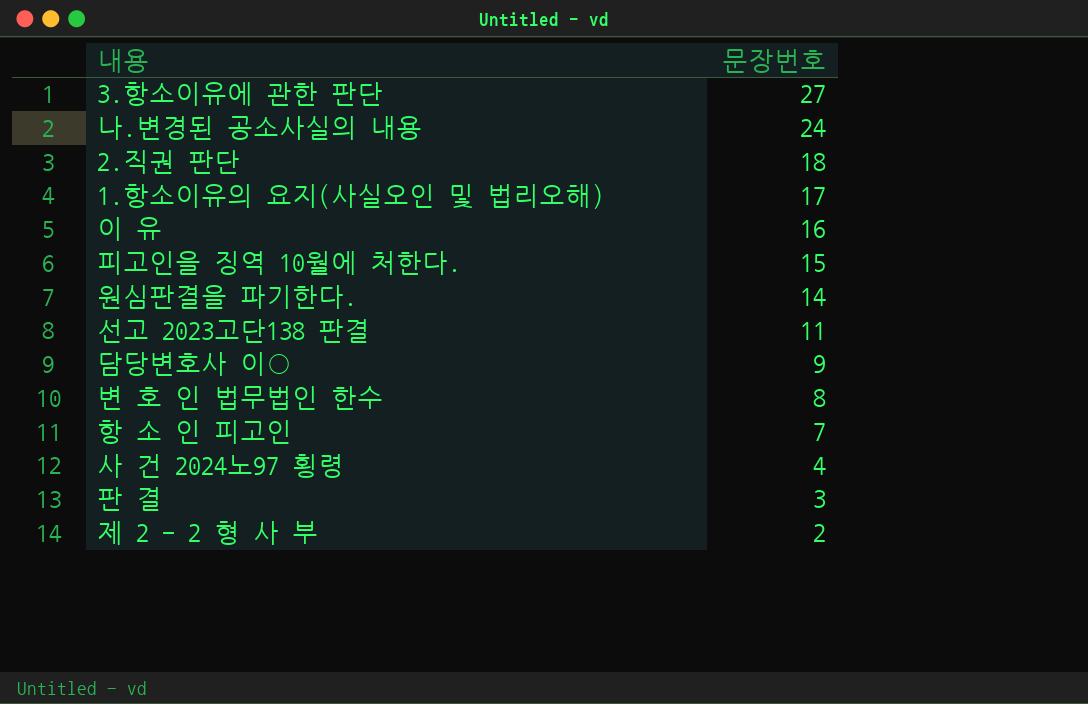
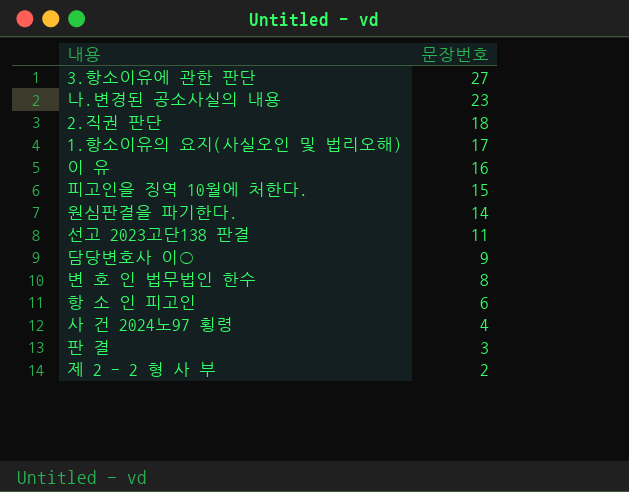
나.변경된 공소사실의 내용 | 문장번호: 24 -> 23
항 소 인 피고인 | 문장번호: 7 -> 6

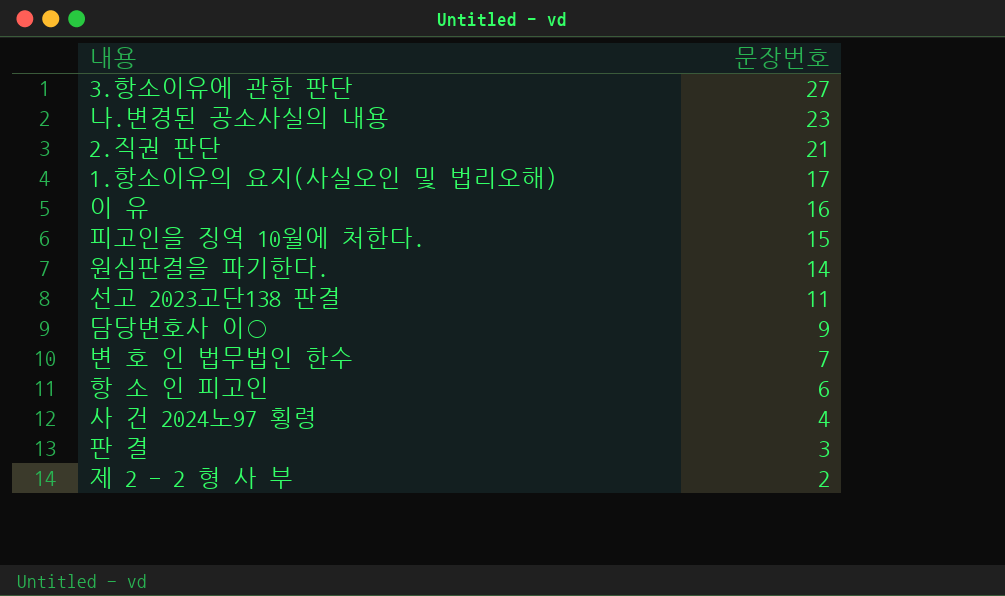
2.직권 판단 | 문장번호: 18 -> 21
변 호 인 법무법인 한수 | 문장번호: 8 -> 7

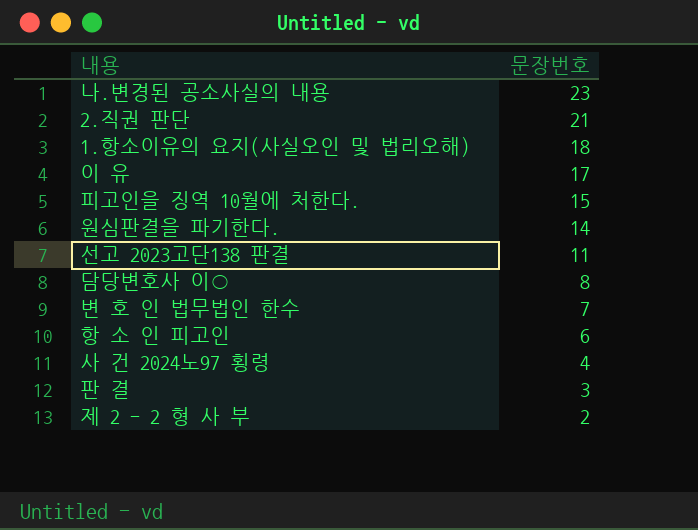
row 3.항소이유에 관한 판단: 27 -> none
1.항소이유의 요지(사실오인 및 법리오해) | 문장번호: 17 -> 18
이 유 | 문장번호: 16 -> 17
담당변호사 이○ | 문장번호: 9 -> 8

